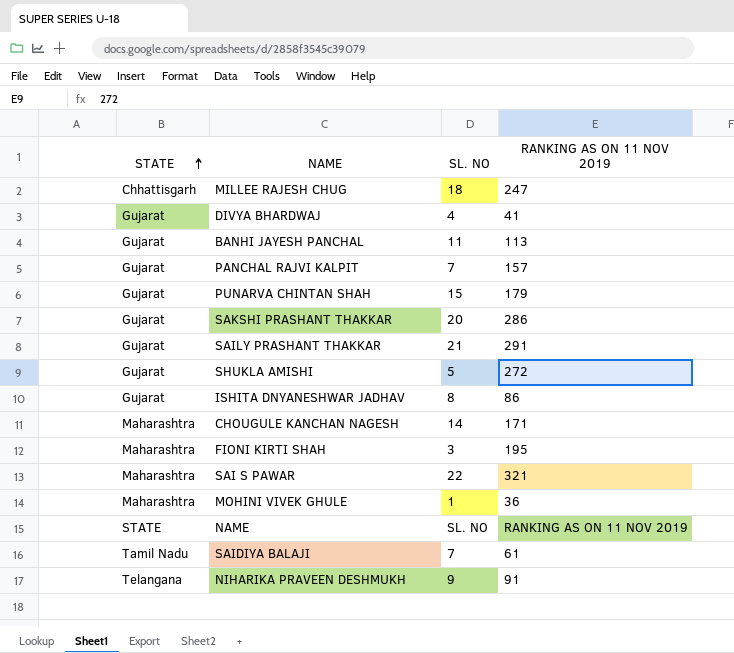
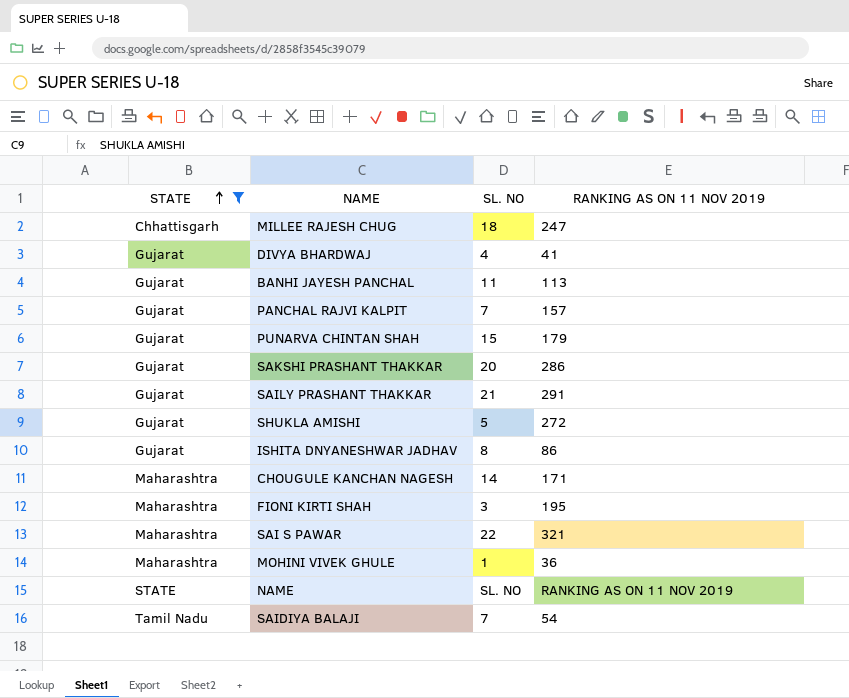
filter: none -> STATE != Telangana
SAIDIYA BALAJI | RANKING AS ON 11 NOV 2019: 61 -> 54

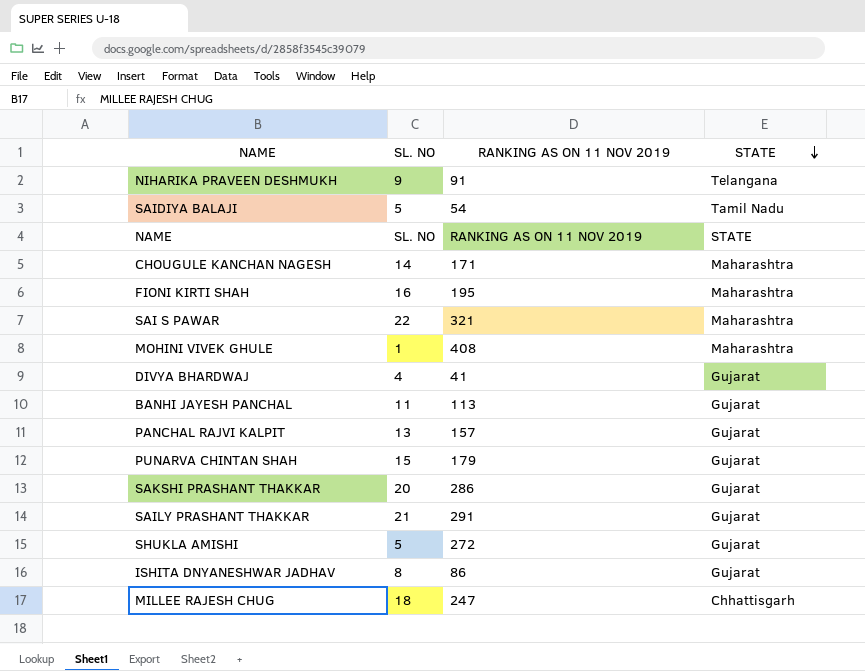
filter: STATE != Telangana -> none
row order: STATE ascending -> STATE descending
column STATE | position: 1 -> 4
SAIDIYA BALAJI | SL. NO: 7 -> 5
FIONI KIRTI SHAH | SL. NO: 3 -> 16
MOHINI VIVEK GHULE | RANKING AS ON 11 NOV 2019: 36 -> 408
PANCHAL RAJVI KALPIT | SL. NO: 7 -> 13

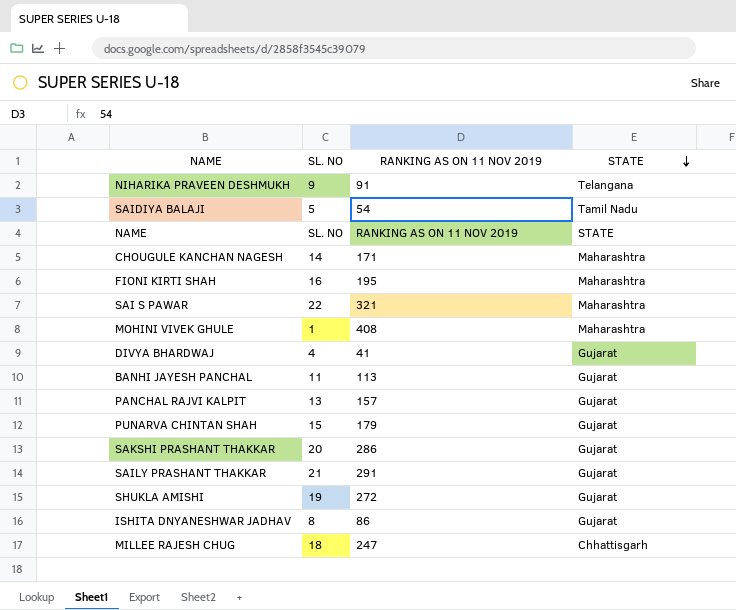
SHUKLA AMISHI | SL. NO: 5 -> 19

